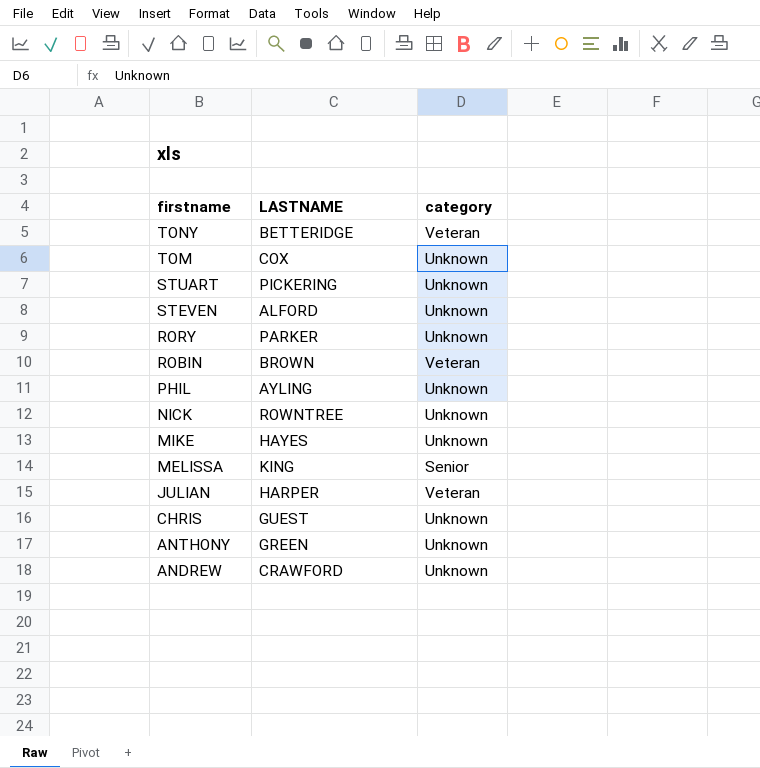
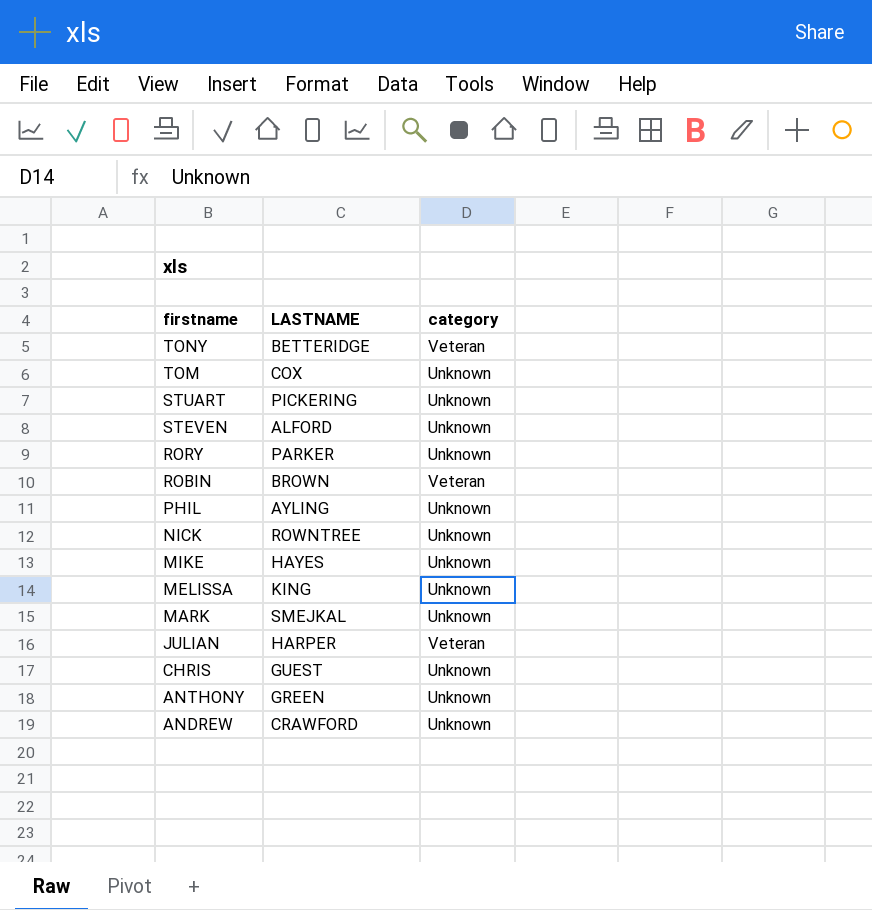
MELISSA | category: Senior -> Unknown
row MARK: none -> SMEJKAL | Unknown

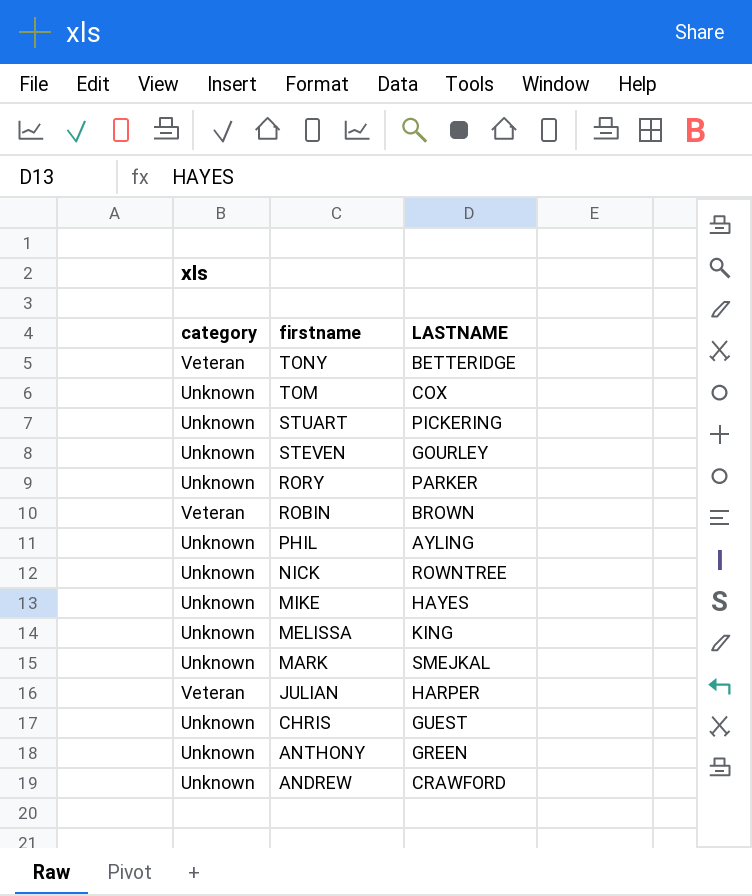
column category | position: 3 -> 1
STEVEN | LASTNAME: ALFORD -> GOURLEY

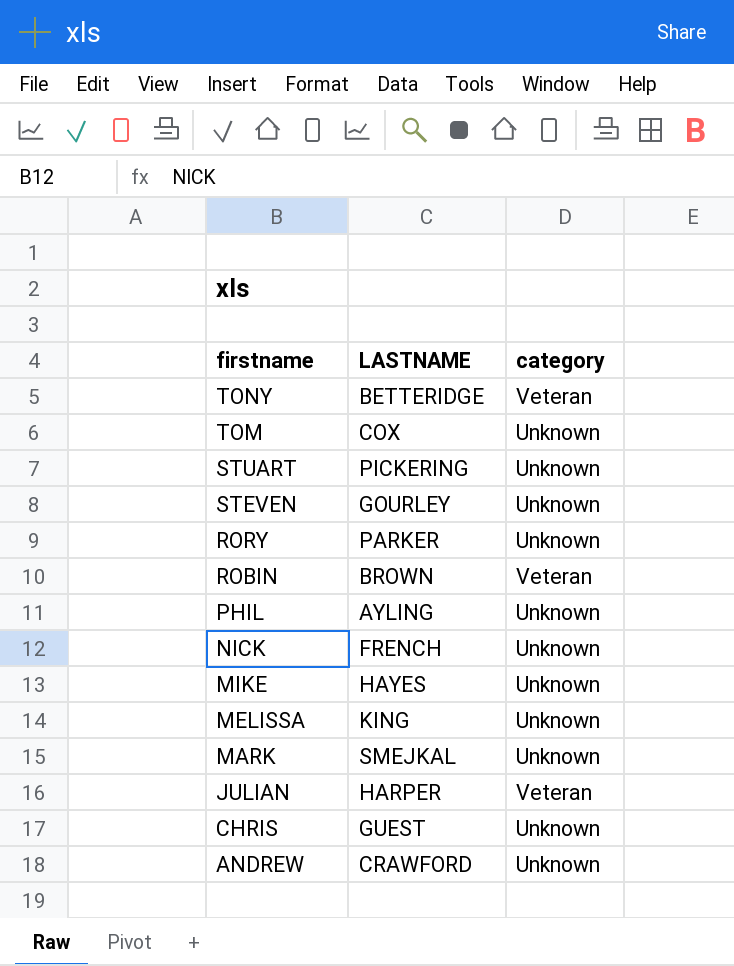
column category | position: 1 -> 3
row ANTHONY: Unknown | GREEN -> none
NICK | LASTNAME: ROWNTREE -> FRENCH

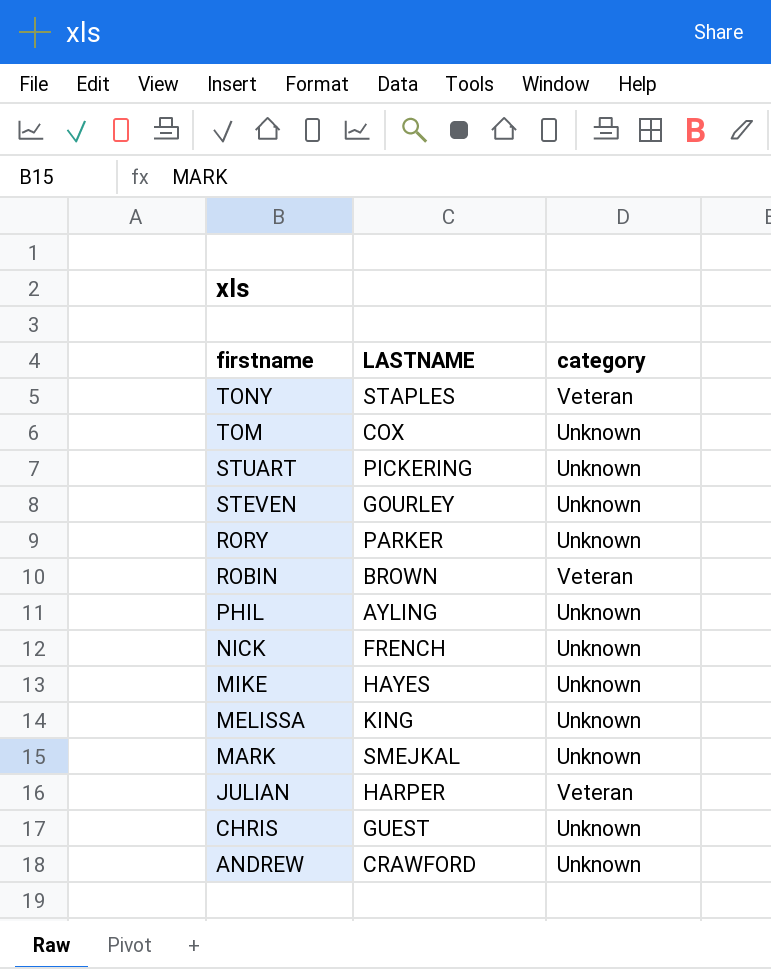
TONY | LASTNAME: BETTERIDGE -> STAPLES

